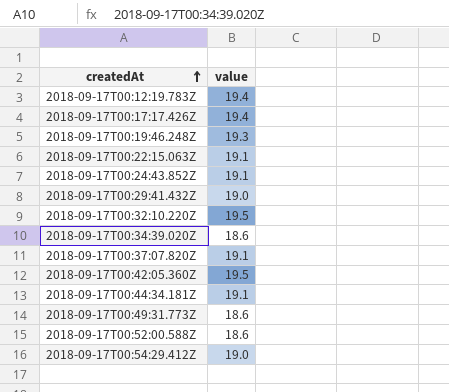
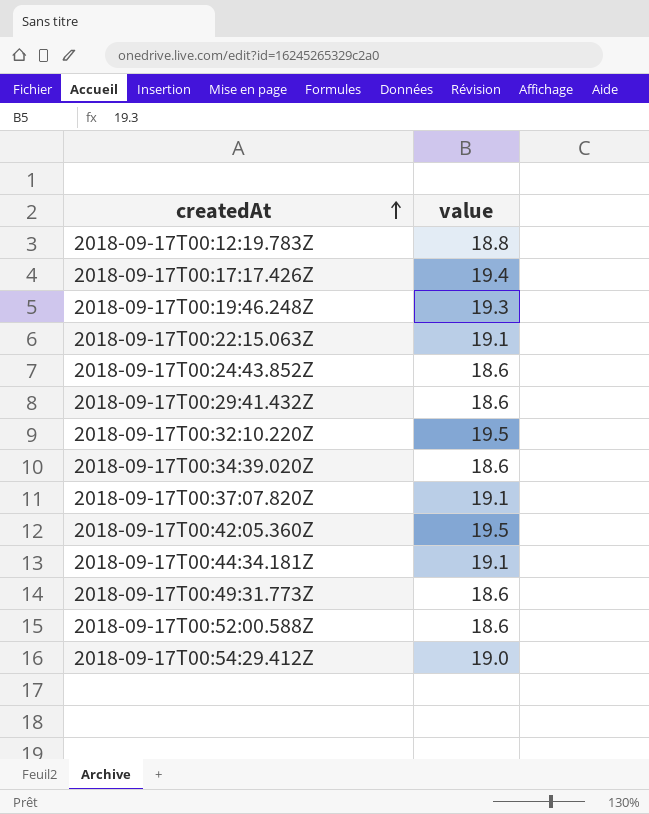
2018-09-17T00:12:19.783Z | value: 19.4 -> 18.8
2018-09-17T00:24:43.852Z | value: 19.1 -> 18.6
2018-09-17T00:29:41.432Z | value: 19.0 -> 18.6

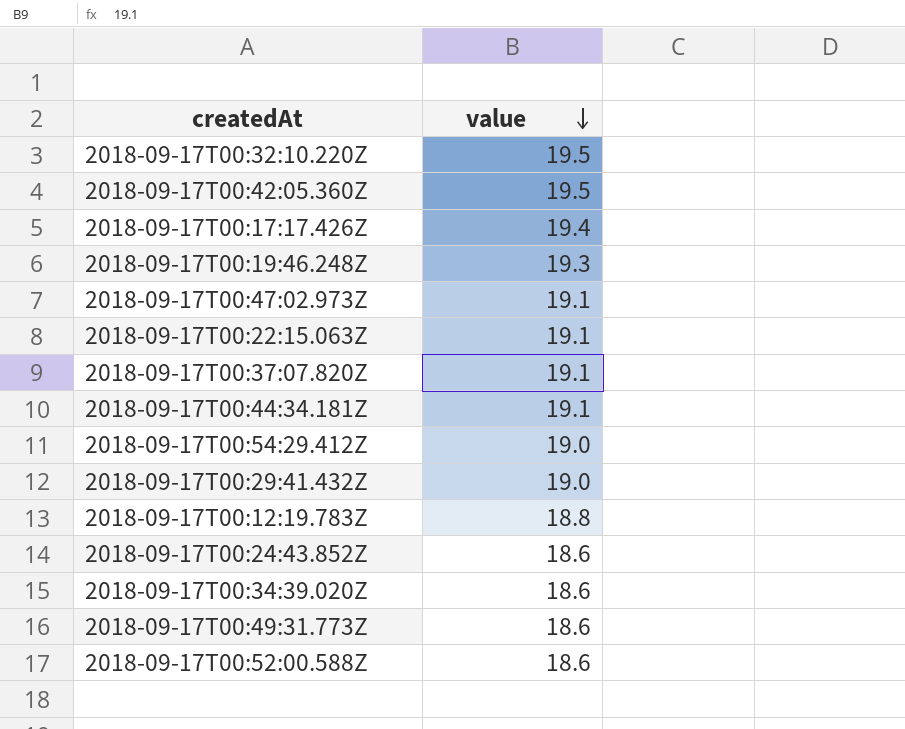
row order: createdAt ascending -> value descending
row 2018-09-17T00:47:02.973Z: none -> 19.1
2018-09-17T00:29:41.432Z | value: 18.6 -> 19.0

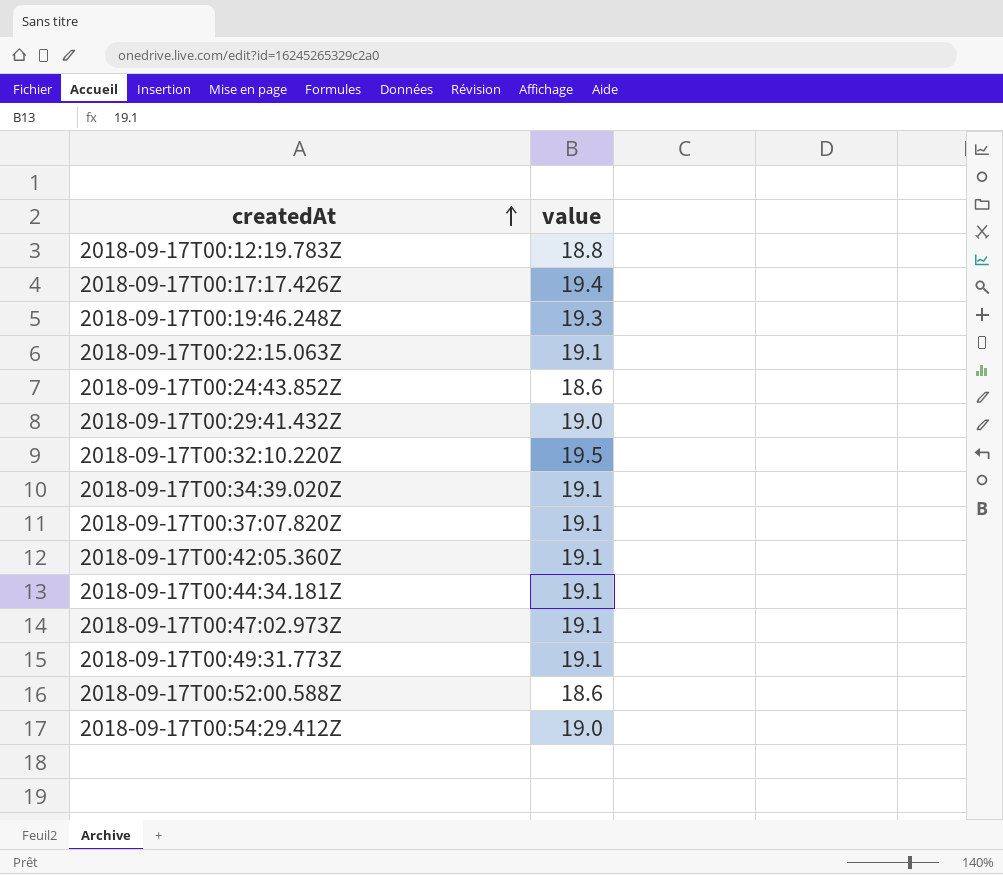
row order: value descending -> createdAt ascending
2018-09-17T00:34:39.020Z | value: 18.6 -> 19.1
2018-09-17T00:42:05.360Z | value: 19.5 -> 19.1
2018-09-17T00:49:31.773Z | value: 18.6 -> 19.1

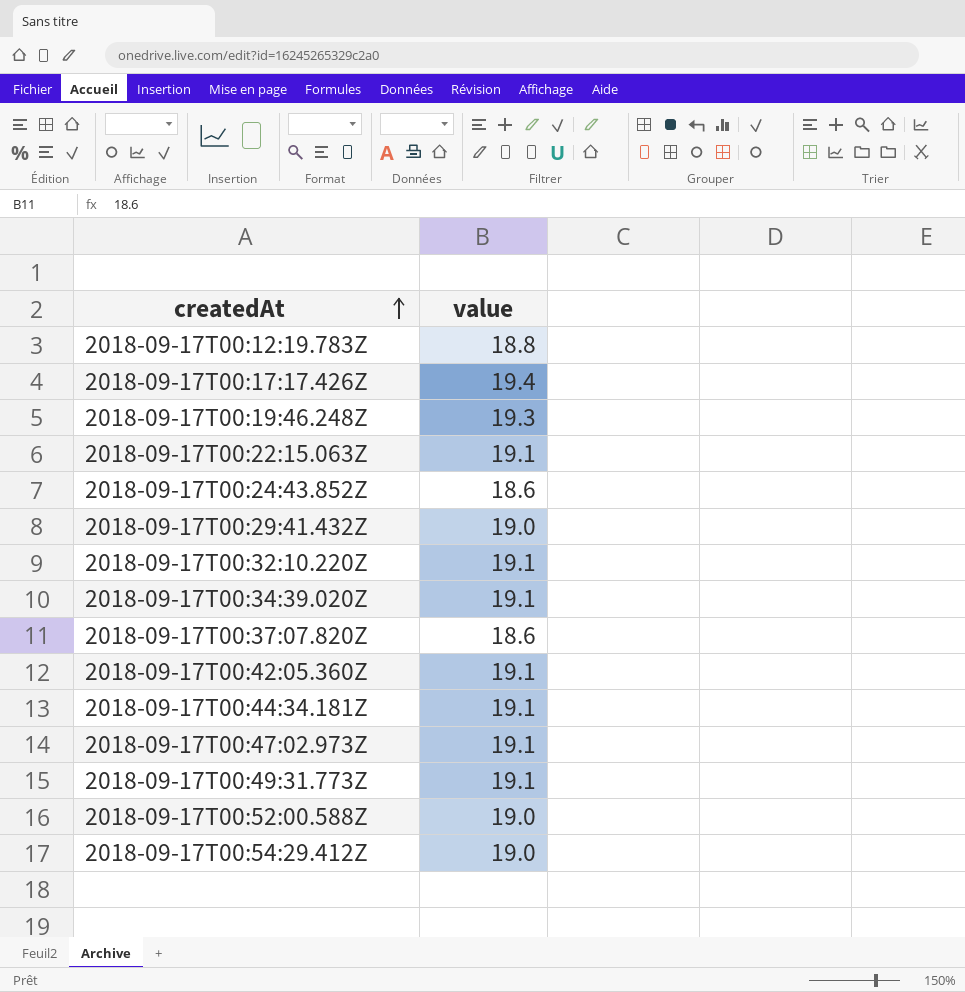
2018-09-17T00:32:10.220Z | value: 19.5 -> 19.1
2018-09-17T00:37:07.820Z | value: 19.1 -> 18.6
2018-09-17T00:52:00.588Z | value: 18.6 -> 19.0

